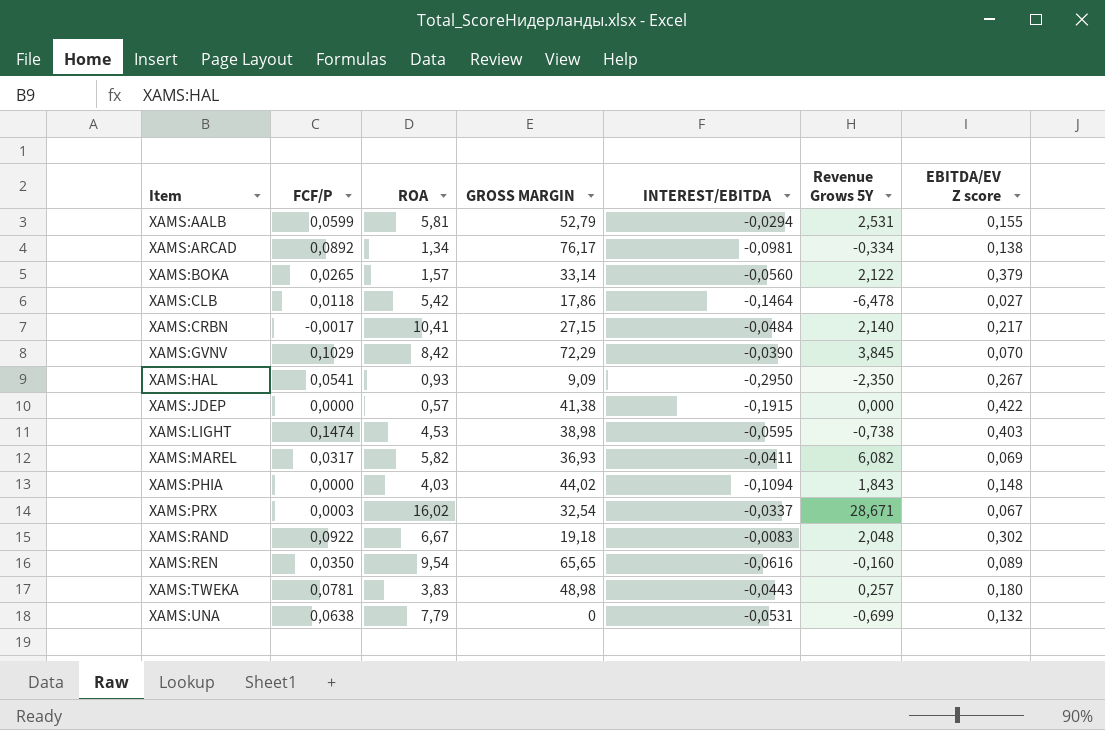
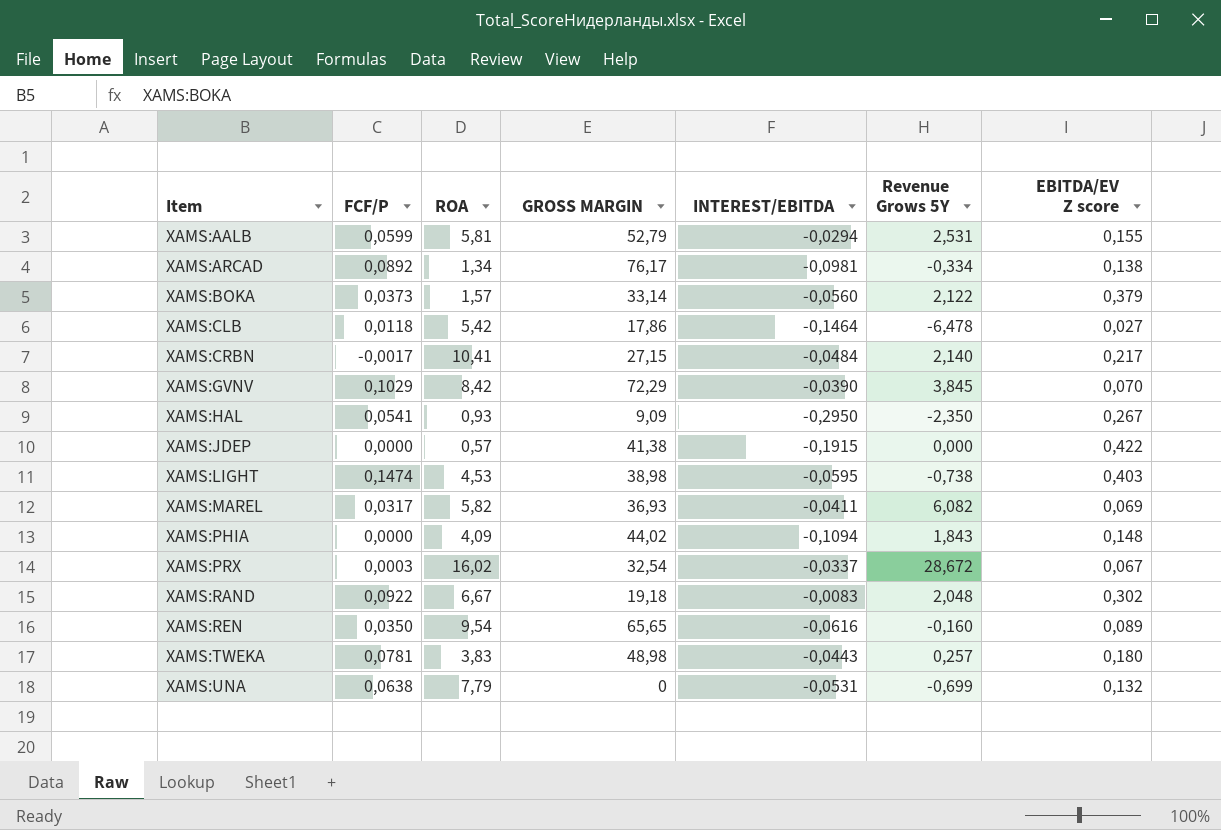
XAMS:BOKA | FCF/P: 0,0265 -> 0,0373
XAMS:PHIA | ROA: 4,03 -> 4,09
XAMS:PRX | Revenue Grows 5Y: 28,671 -> 28,672

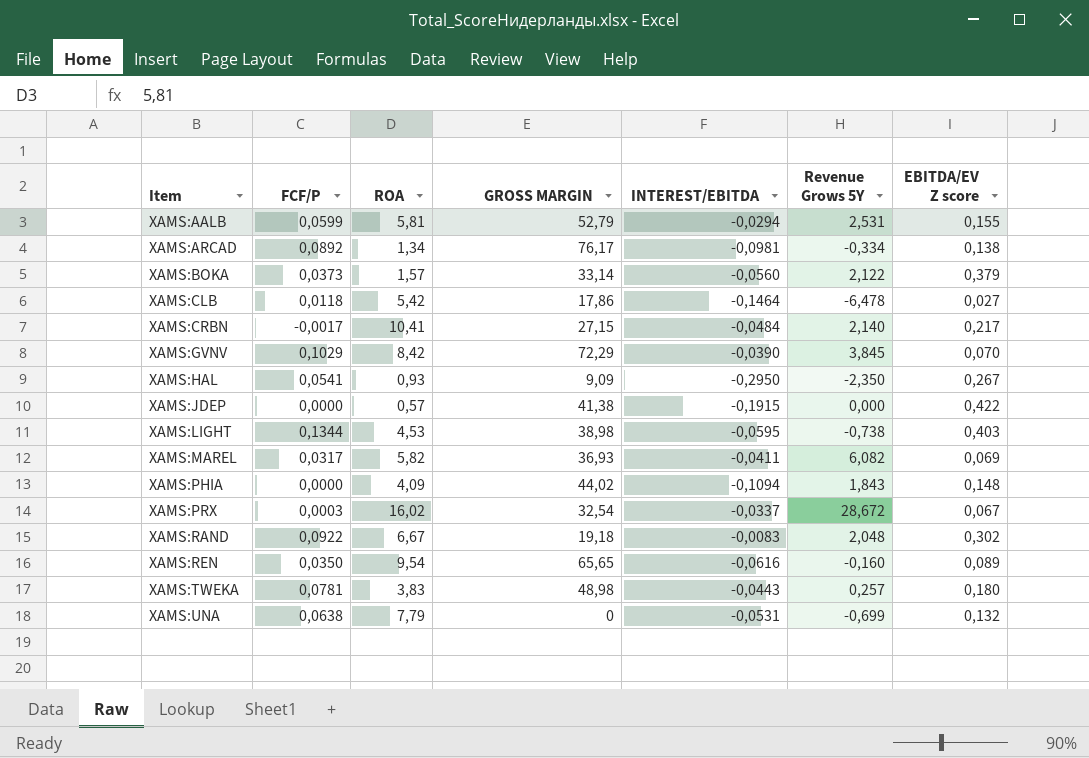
XAMS:LIGHT | FCF/P: 0,1474 -> 0,1344

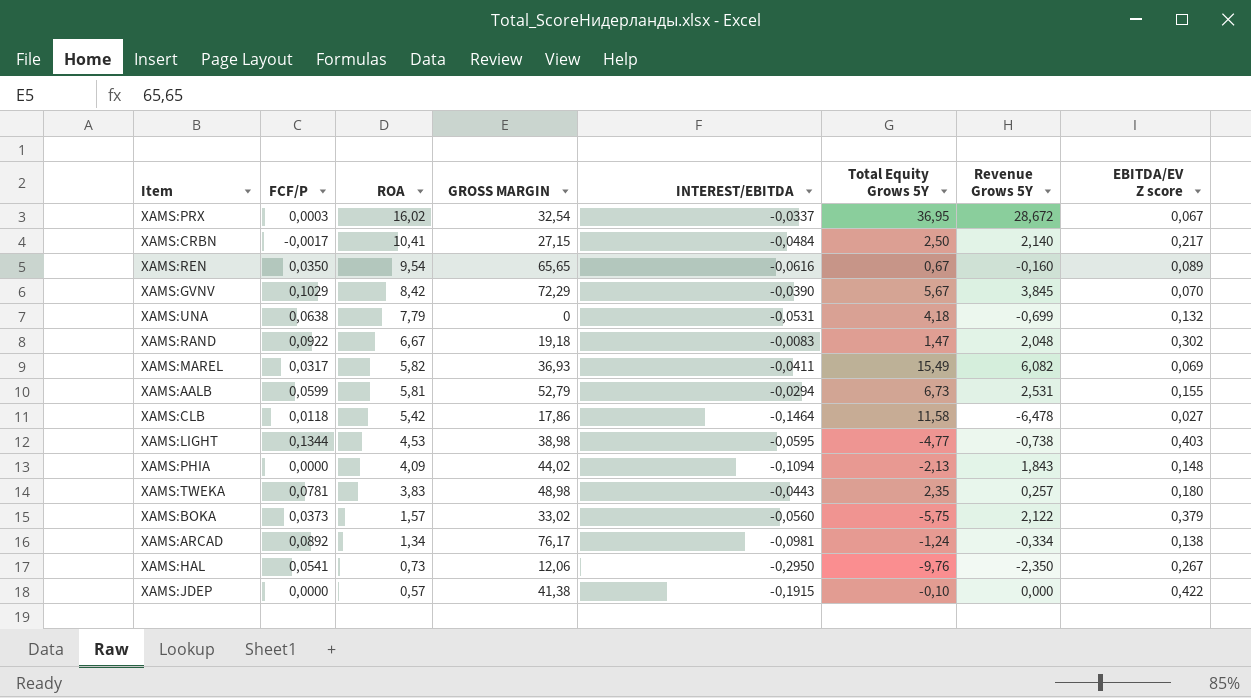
row order: Item ascending -> ROA descending
column Total Equity Grows 5Y | position: none -> 6
XAMS:BOKA | GROSS MARGIN: 33,14 -> 33,02
XAMS:HAL | ROA: 0,93 -> 0,73
XAMS:HAL | GROSS MARGIN: 9,09 -> 12,06

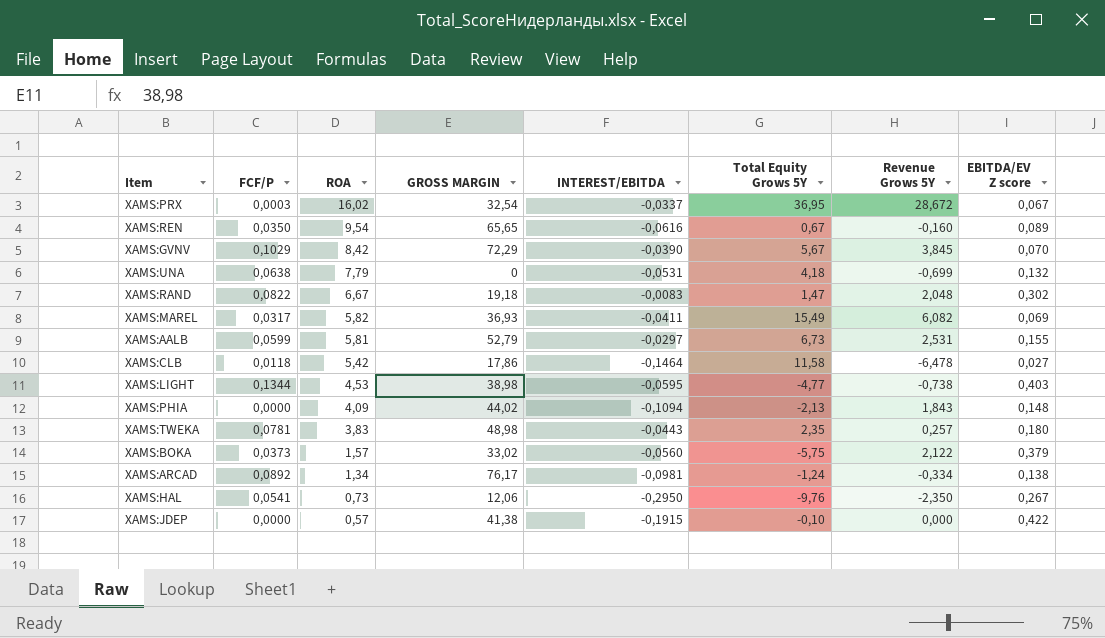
row XAMS:CRBN: -0,0017 | 10,41 | 27,15 | -0,0484 | 2,50 | 2,140 | 0,217 -> none
XAMS:RAND | FCF/P: 0,0922 -> 0,0822
XAMS:AALB | INTEREST/EBITDA: -0,0294 -> -0,0297

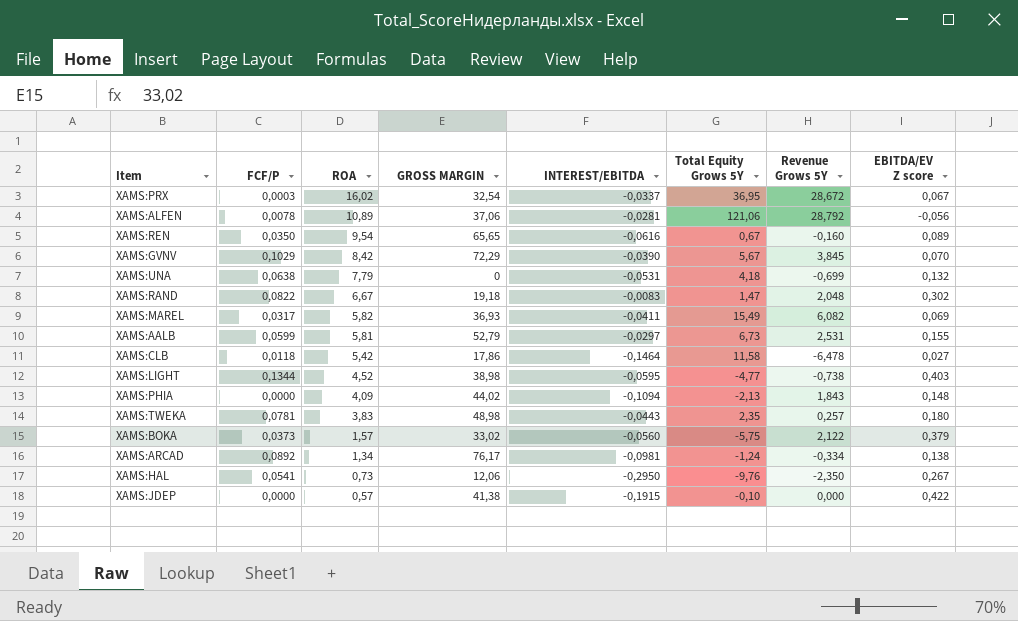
row XAMS:ALFEN: none -> 0,0078 | 10,89 | 37,06 | -0,0281 | 121,06 | 28,792 | -0,056
XAMS:LIGHT | ROA: 4,53 -> 4,52

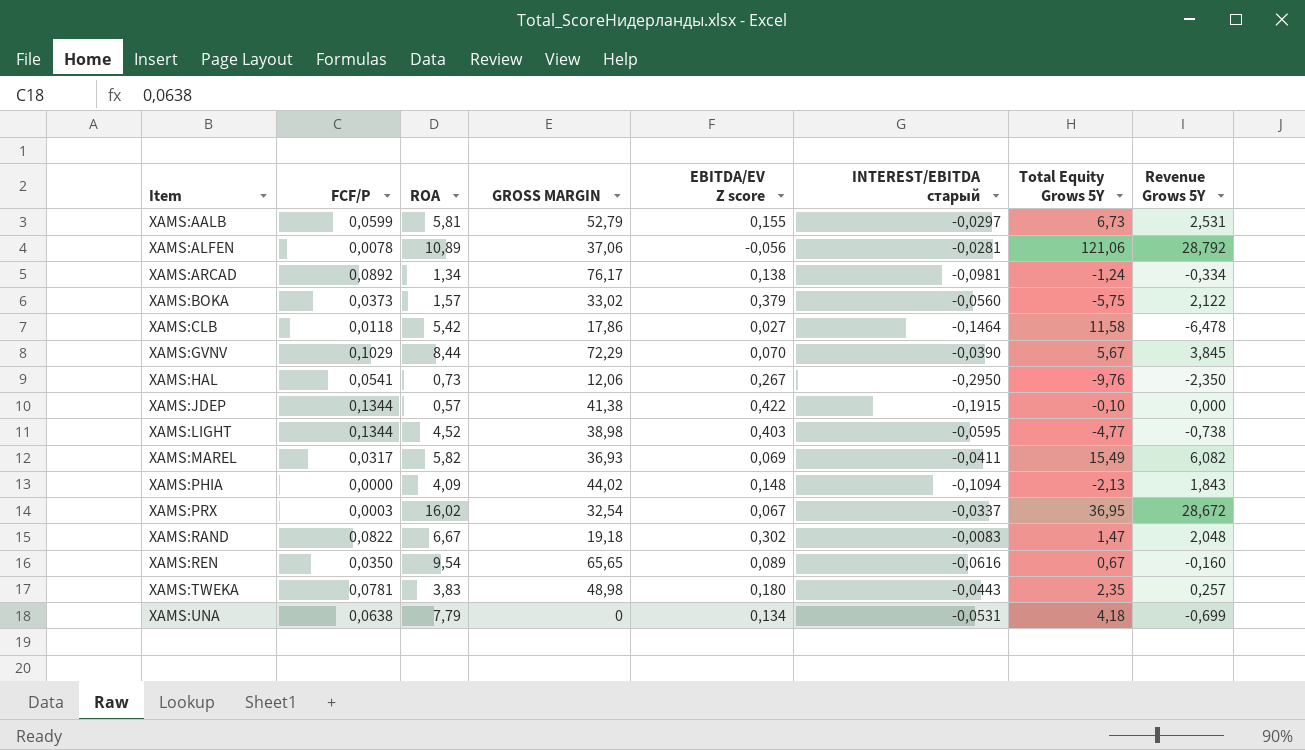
row order: ROA descending -> Item ascending
column EBITDA/EV Z score | position: 8 -> 5
column name: INTEREST/EBITDA -> INTEREST/EBITDA старый
XAMS:GVNV | ROA: 8,42 -> 8,44
XAMS:JDEP | FCF/P: 0,0000 -> 0,1344
XAMS:UNA | EBITDA/EV Z score: 0,132 -> 0,134

